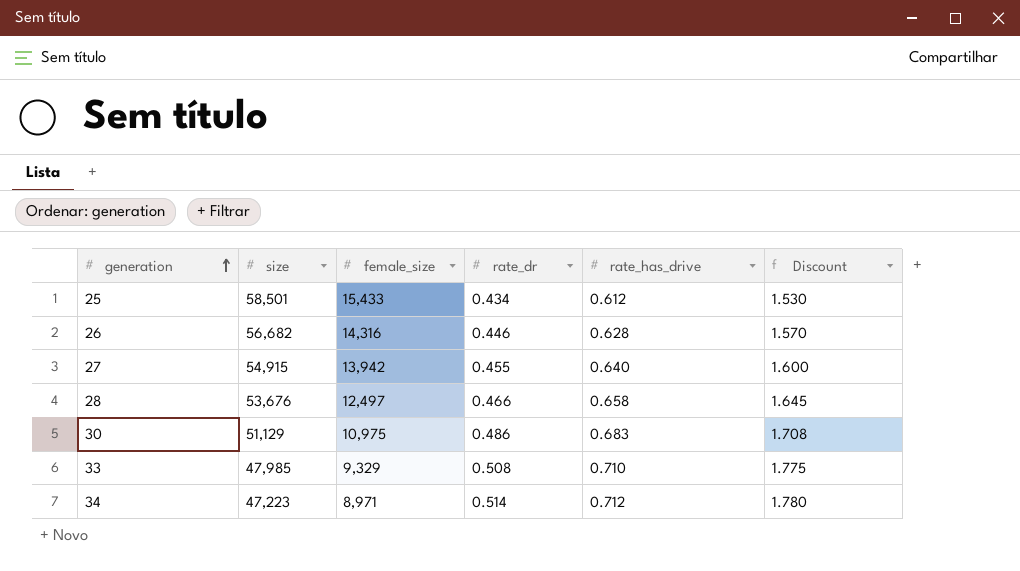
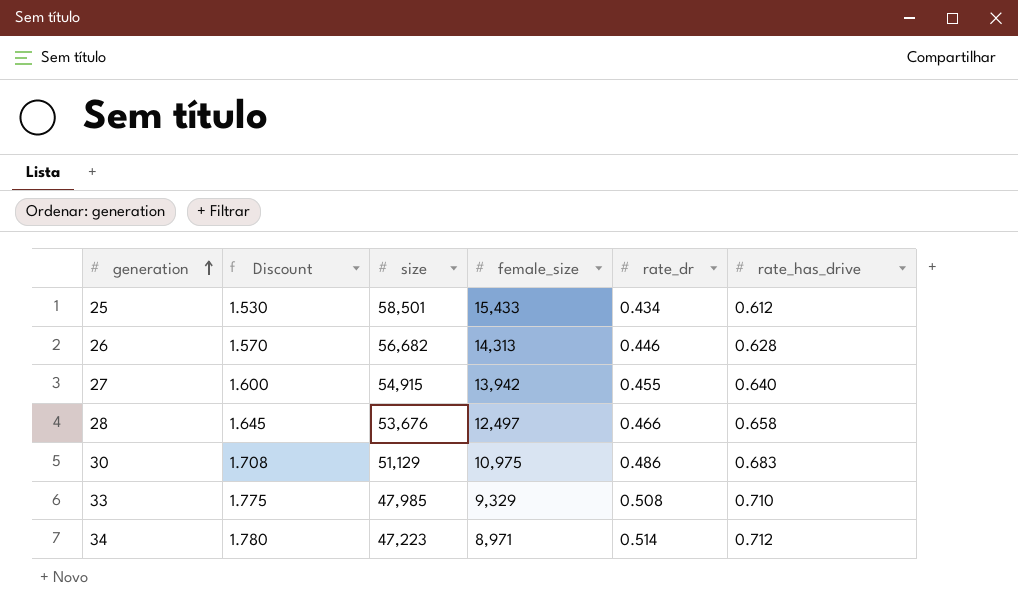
column Discount | position: 6 -> 2
26 | female_size: 14,316 -> 14,313

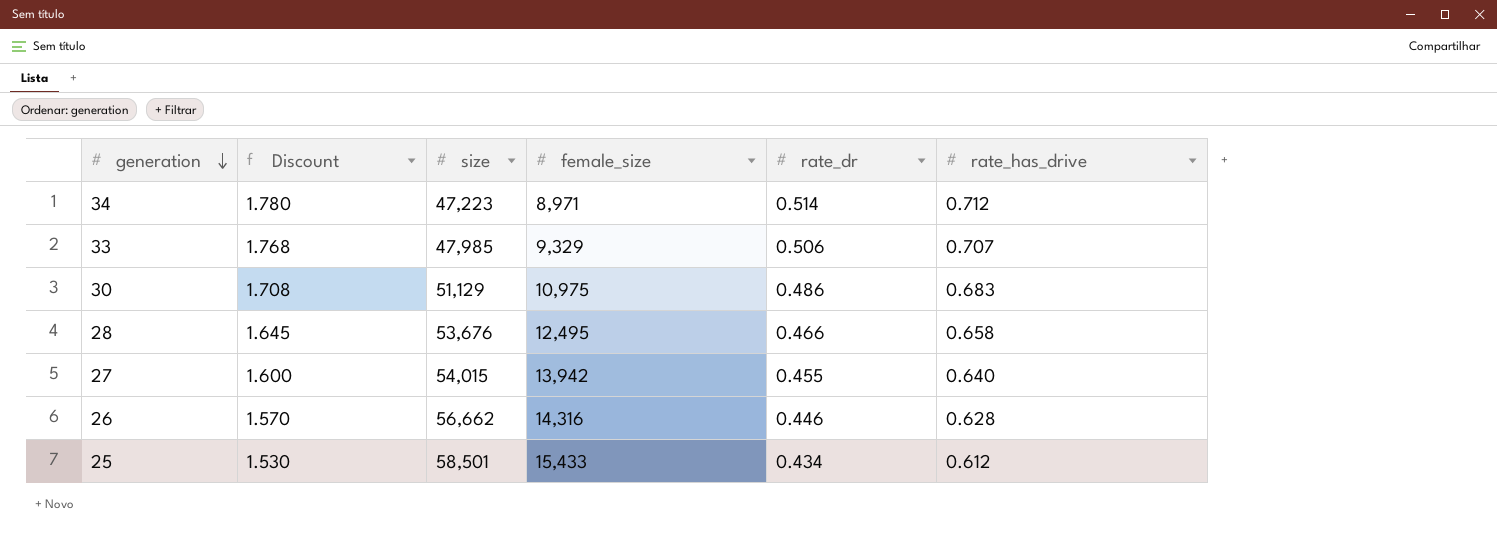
row order: generation ascending -> generation descending
33 | Discount: 1.775 -> 1.768
33 | rate_dr: 0.508 -> 0.506
33 | rate_has_drive: 0.710 -> 0.707
28 | female_size: 12,497 -> 12,495
27 | size: 54,915 -> 54,015
26 | size: 56,682 -> 56,662
26 | female_size: 14,313 -> 14,316

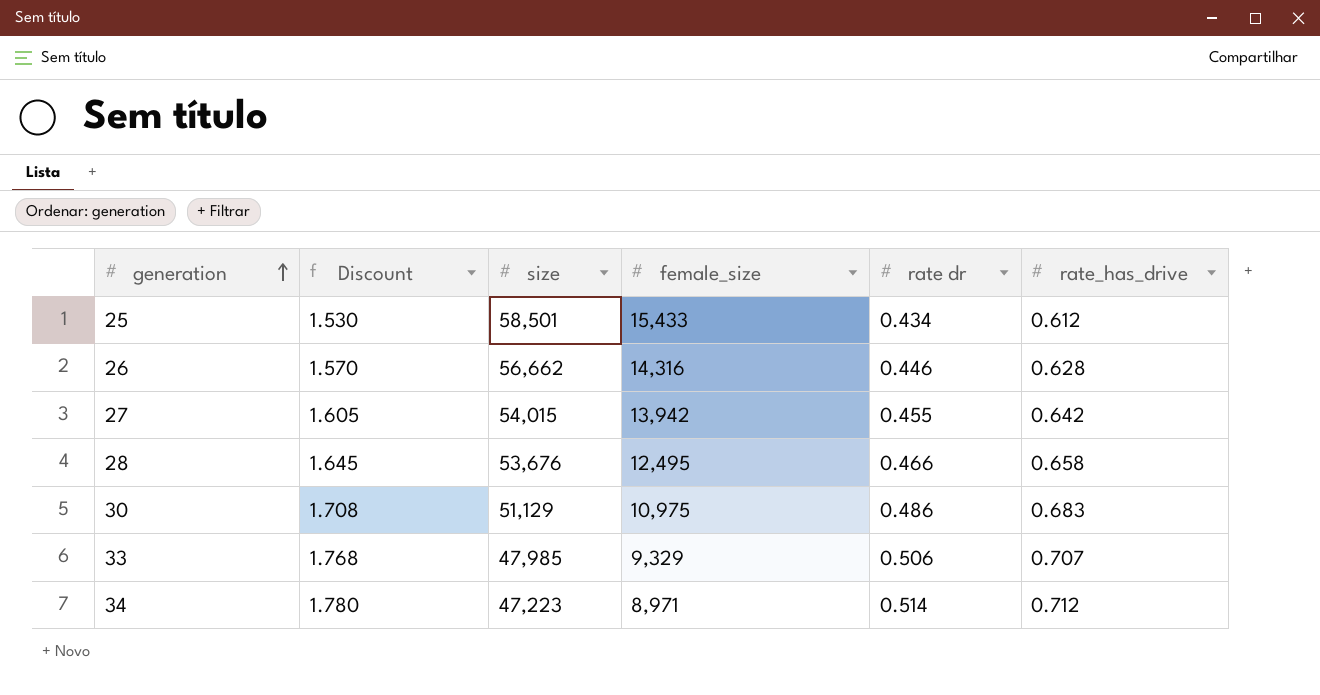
row order: generation descending -> generation ascending
column name: rate_dr -> rate dr
27 | Discount: 1.600 -> 1.605
27 | rate_has_drive: 0.640 -> 0.642

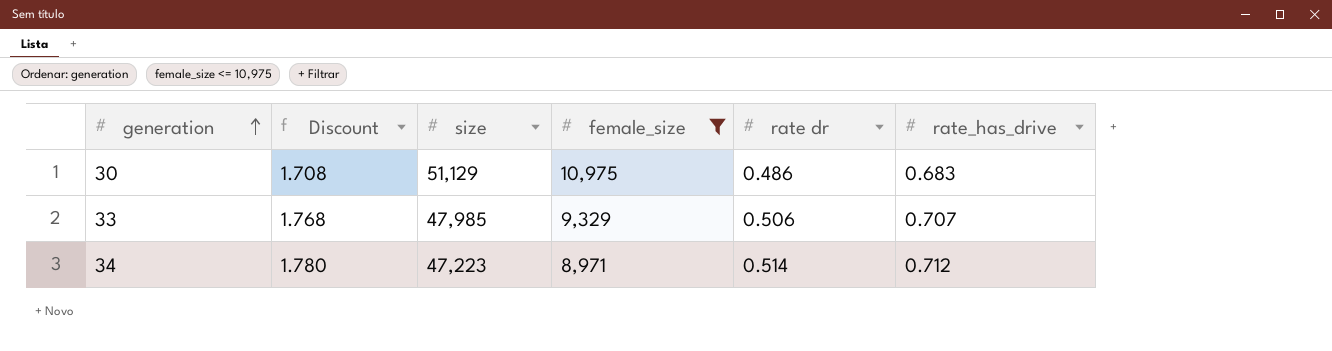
filter: none -> female_size <= 10,975

